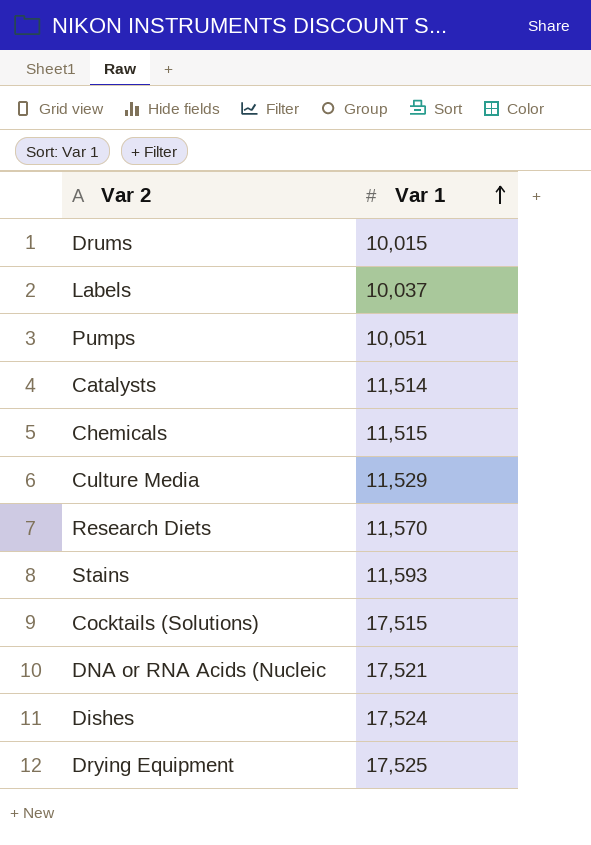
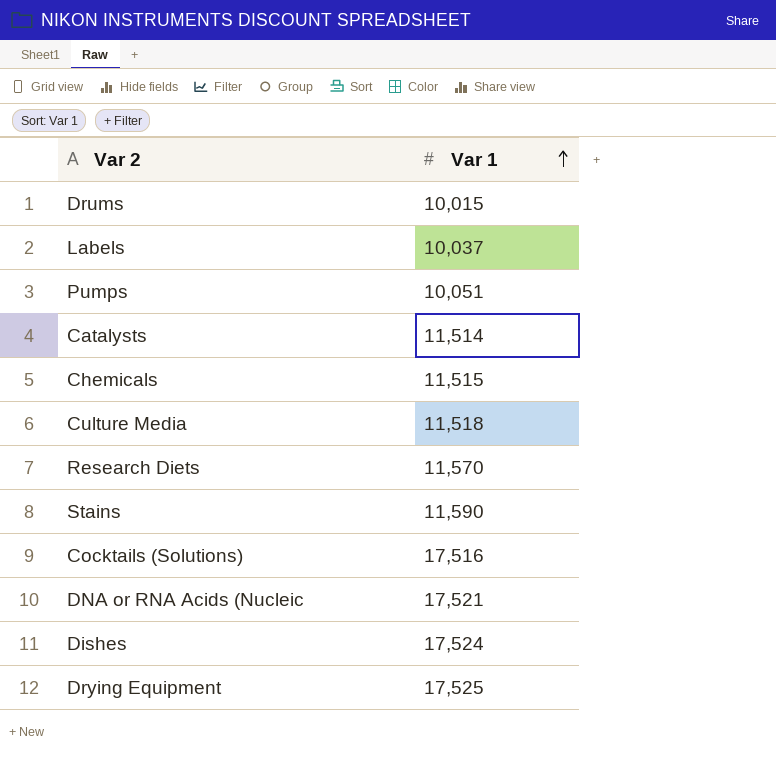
Culture Media | Var 1: 11,529 -> 11,518
Stains | Var 1: 11,593 -> 11,590
Cocktails (Solutions) | Var 1: 17,515 -> 17,516

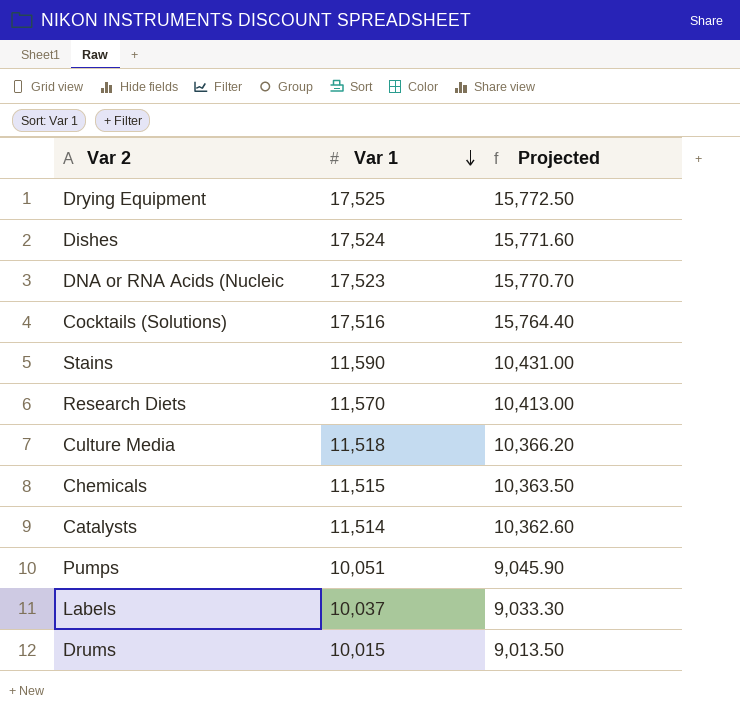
row order: Var 1 ascending -> Var 1 descending
column Projected | formula: none -> [Var 1] * 0.9
DNA or RNA Acids (Nucleic | Var 1: 17,521 -> 17,523

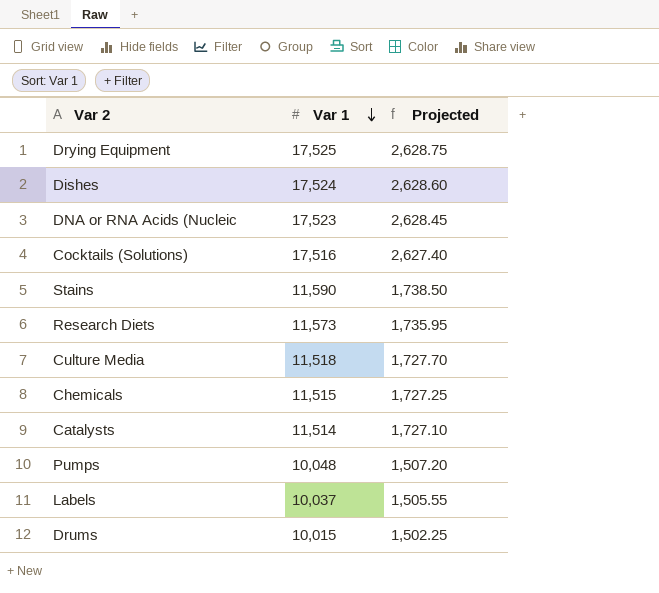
column Projected | formula: [Var 1] * 0.9 -> [Var 1] * 0.15
Research Diets | Var 1: 11,570 -> 11,573
Pumps | Var 1: 10,051 -> 10,048

